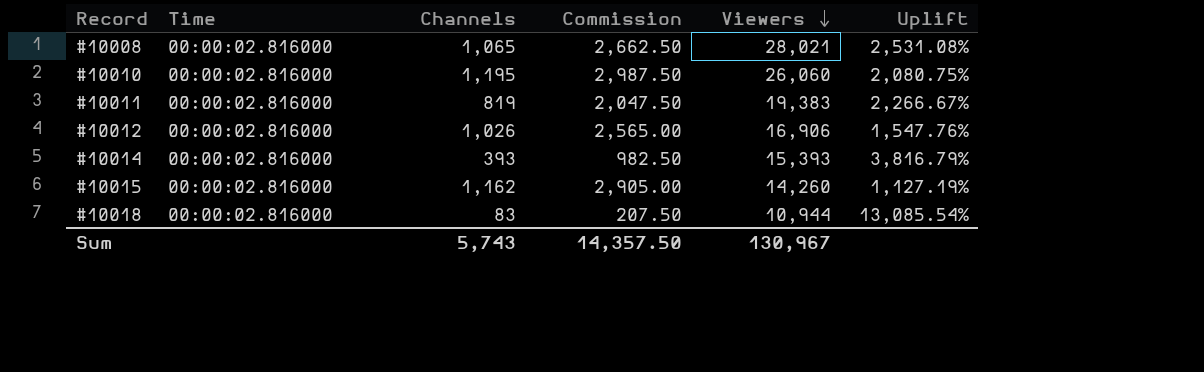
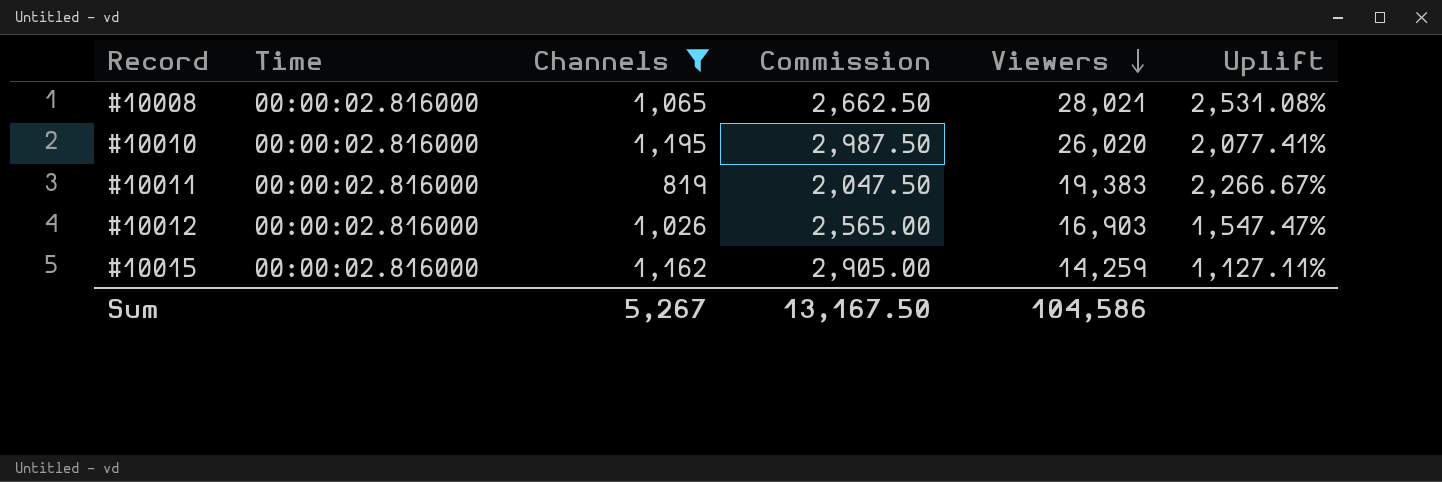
filter: none -> Channels >= 819
#10010 | Viewers: 26,060 -> 26,020
#10010 | Uplift: 2,080.75% -> 2,077.41%
#10012 | Viewers: 16,906 -> 16,903
#10012 | Uplift: 1,547.76% -> 1,547.47%
#10015 | Viewers: 14,260 -> 14,259
#10015 | Uplift: 1,127.19% -> 1,127.11%
Sum | Channels: 5,743 -> 5,267
Sum | Commission: 14,357.50 -> 13,167.50
Sum | Viewers: 130,967 -> 104,586

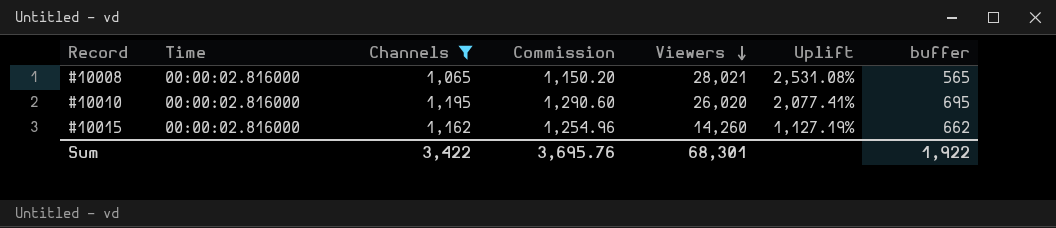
column Commission | formula: [Channels] * 2.5 -> [Channels] * 1.08
column buffer | formula: none -> [Channels] - 500
row #10011: 00:00:02.816000 | 819 | 2,047.50 | 19,383 | 2,266.67% -> none
row #10012: 00:00:02.816000 | 1,026 | 2,565.00 | 16,903 | 1,547.47% -> none
#10015 | Viewers: 14,259 -> 14,260
#10015 | Uplift: 1,127.11% -> 1,127.19%
Sum | Channels: 5,267 -> 3,422
Sum | Commission: 13,167.50 -> 3,695.76
Sum | Viewers: 104,586 -> 68,301

